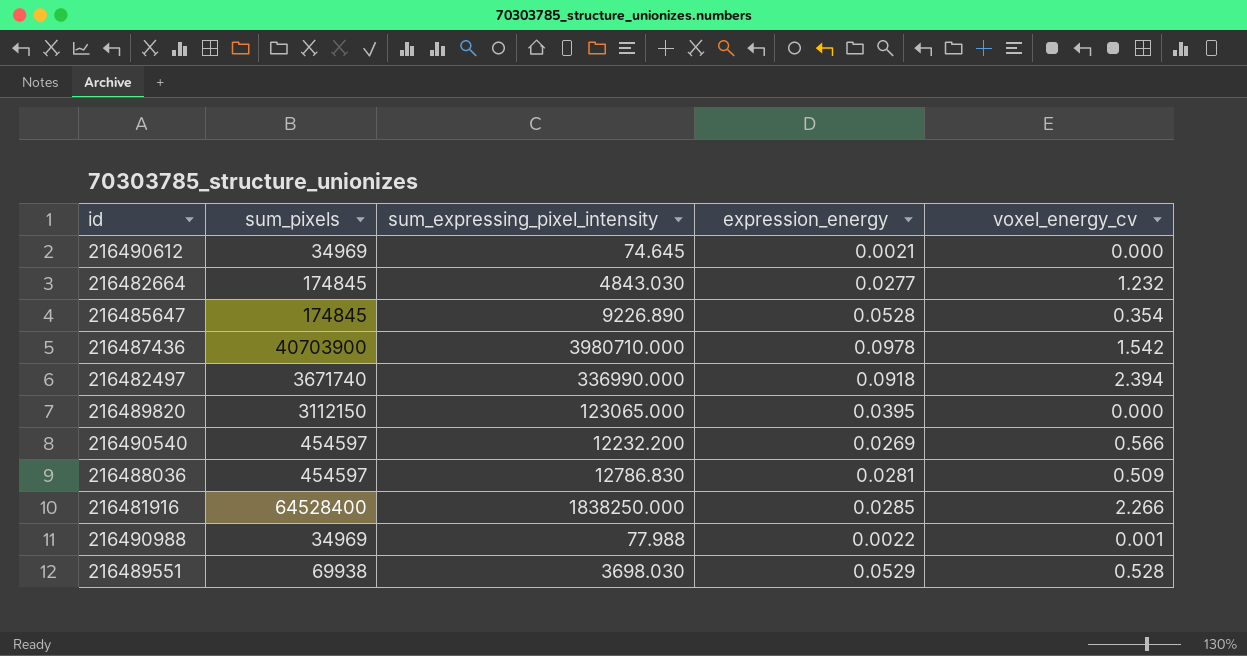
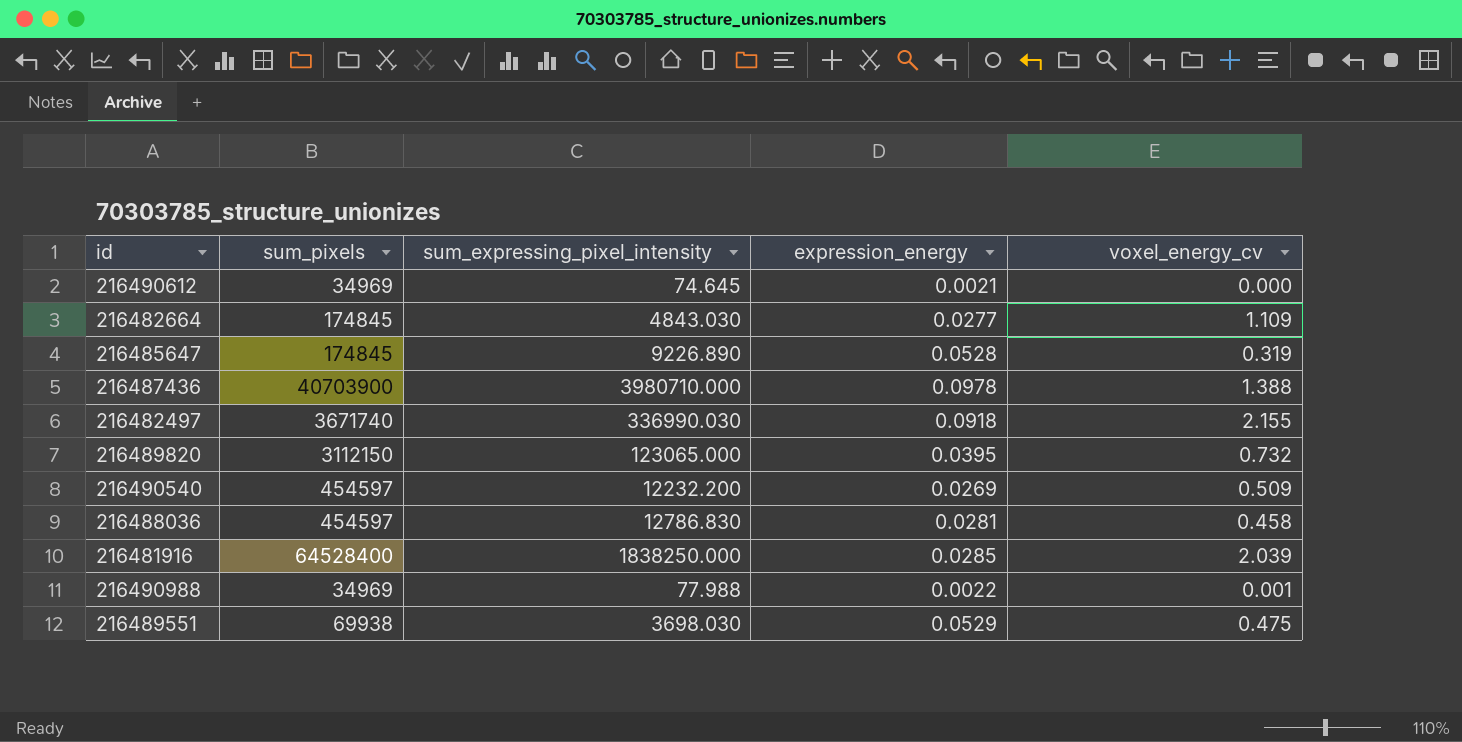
216482664 | voxel_energy_cv: 1.232 -> 1.109
216485647 | voxel_energy_cv: 0.354 -> 0.319
216487436 | voxel_energy_cv: 1.542 -> 1.388
216482497 | sum_expressing_pixel_intensity: 336990.000 -> 336990.030
216482497 | voxel_energy_cv: 2.394 -> 2.155
216489820 | voxel_energy_cv: 0.000 -> 0.732
216490540 | voxel_energy_cv: 0.566 -> 0.509
216488036 | voxel_energy_cv: 0.509 -> 0.458
216481916 | voxel_energy_cv: 2.266 -> 2.039
216489551 | voxel_energy_cv: 0.528 -> 0.475

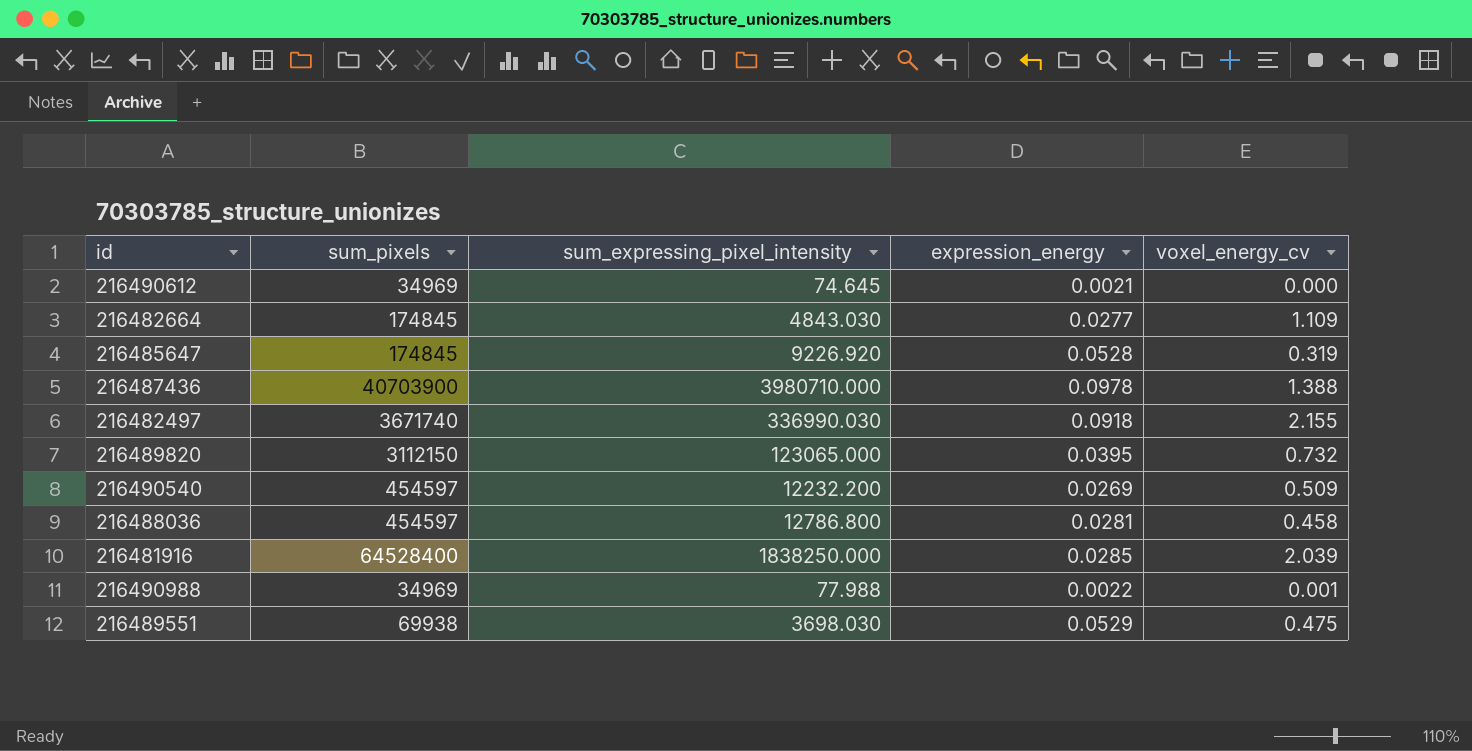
216485647 | sum_expressing_pixel_intensity: 9226.890 -> 9226.920
216488036 | sum_expressing_pixel_intensity: 12786.830 -> 12786.800

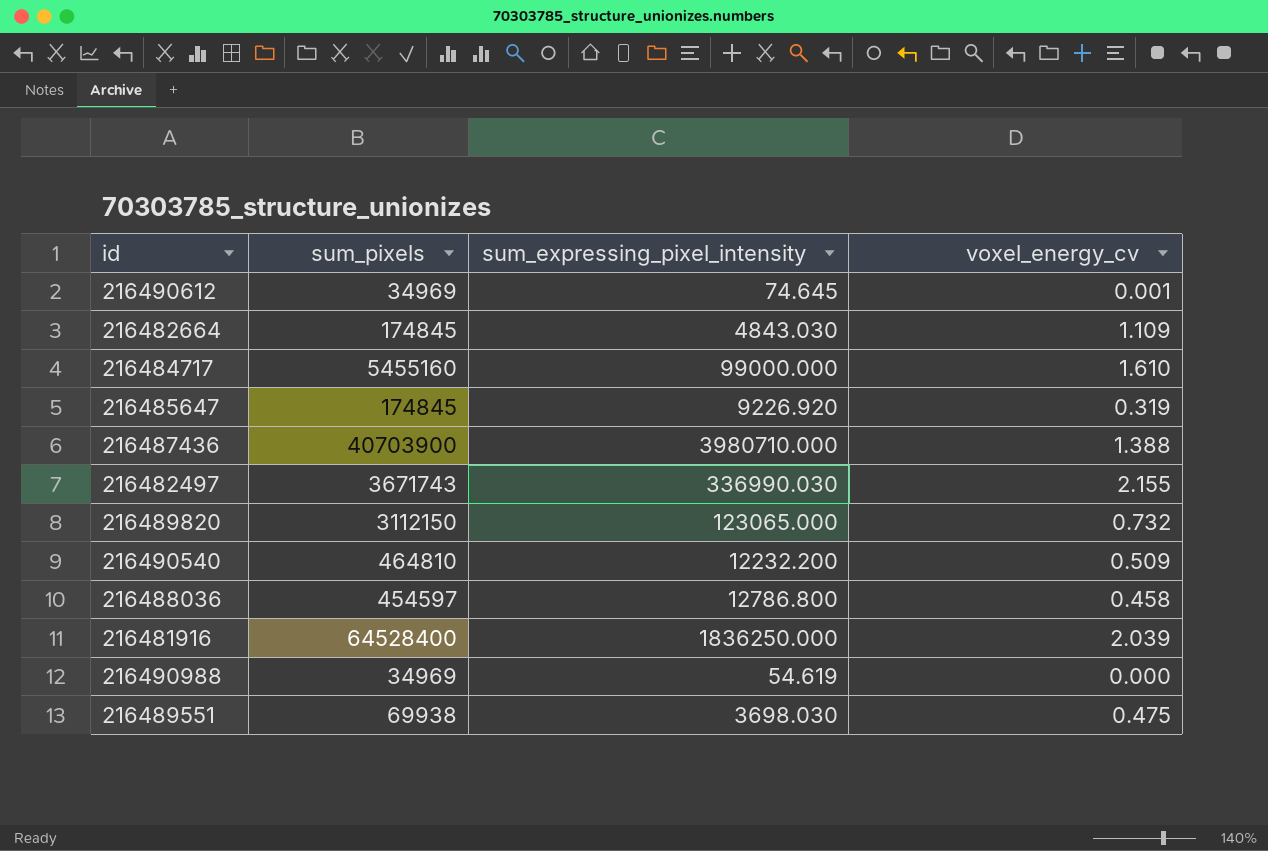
column expression_energy | formula: [sum_expressing_pixel_intensity] / [sum_pixels] -> none
216490612 | voxel_energy_cv: 0.000 -> 0.001
row 216484717: none -> 5455160 | 99000.000 | 1.610
216482497 | sum_pixels: 3671740 -> 3671743
216490540 | sum_pixels: 454597 -> 464810
216481916 | sum_expressing_pixel_intensity: 1838250.000 -> 1836250.000
216490988 | sum_expressing_pixel_intensity: 77.988 -> 54.619
216490988 | voxel_energy_cv: 0.001 -> 0.000

